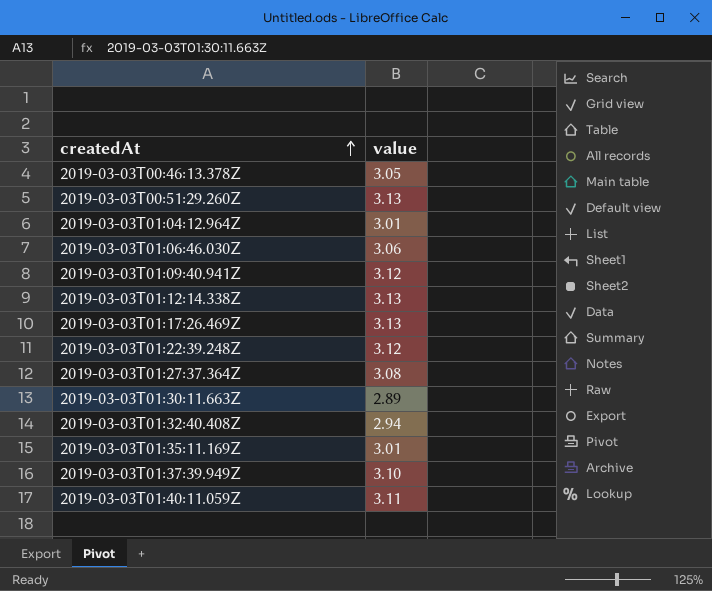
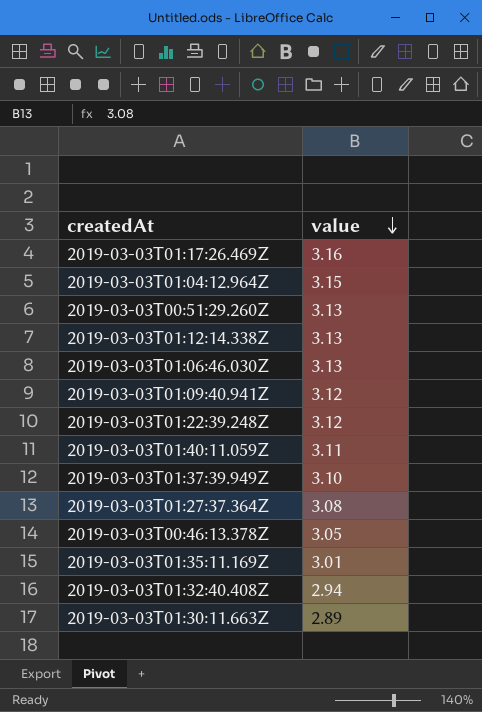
row order: createdAt ascending -> value descending
2019-03-03T01:17:26.469Z | value: 3.13 -> 3.16
2019-03-03T01:04:12.964Z | value: 3.01 -> 3.15
2019-03-03T01:06:46.030Z | value: 3.06 -> 3.13

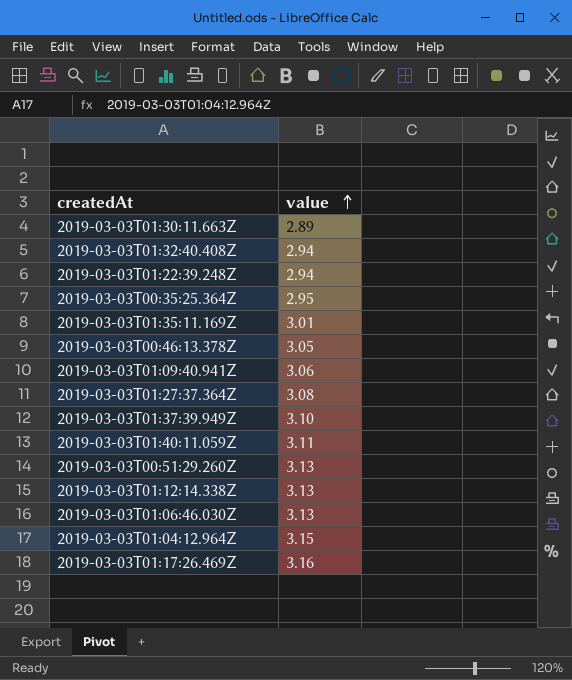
row order: value descending -> value ascending
2019-03-03T01:22:39.248Z | value: 3.12 -> 2.94
row 2019-03-03T00:35:25.364Z: none -> 2.95
2019-03-03T01:09:40.941Z | value: 3.12 -> 3.06

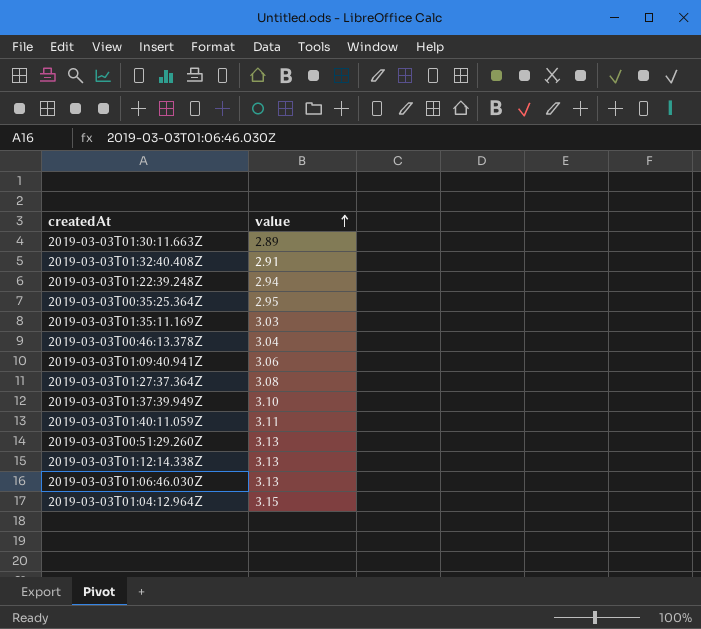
row 2019-03-03T01:17:26.469Z: 3.16 -> none
2019-03-03T01:32:40.408Z | value: 2.94 -> 2.91
2019-03-03T01:35:11.169Z | value: 3.01 -> 3.03
2019-03-03T00:46:13.378Z | value: 3.05 -> 3.04

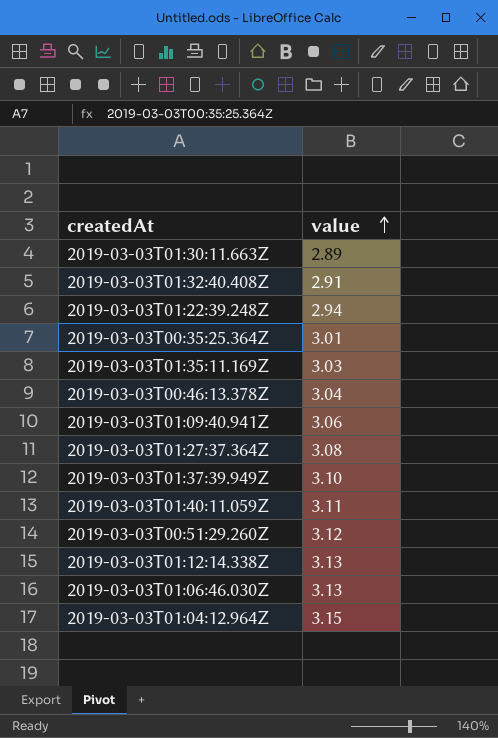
2019-03-03T00:35:25.364Z | value: 2.95 -> 3.01
2019-03-03T00:51:29.260Z | value: 3.13 -> 3.12

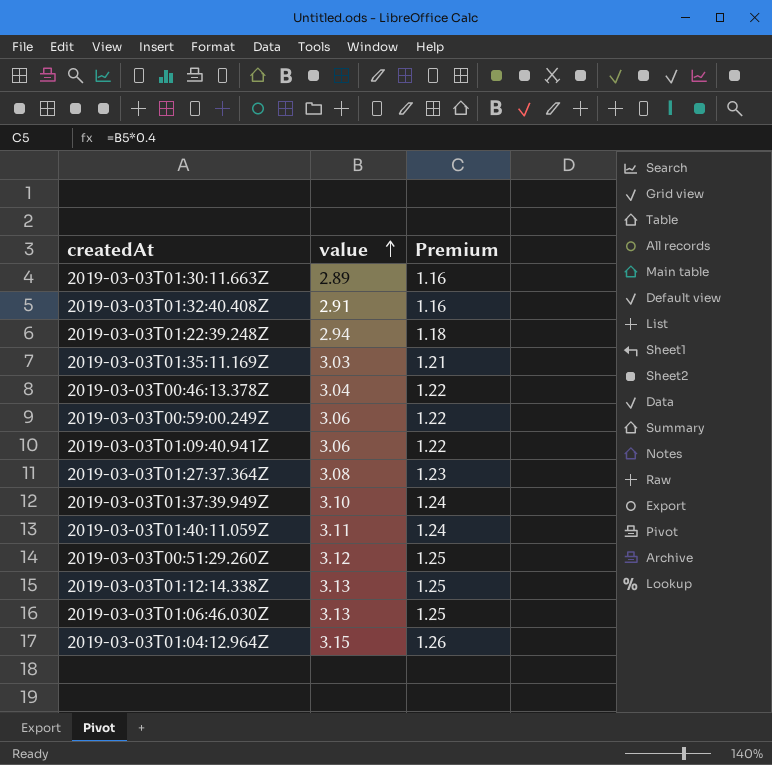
column Premium | formula: none -> [value] * 0.4
row 2019-03-03T00:35:25.364Z: 3.01 -> none
row 2019-03-03T00:59:00.249Z: none -> 3.06 | 1.22

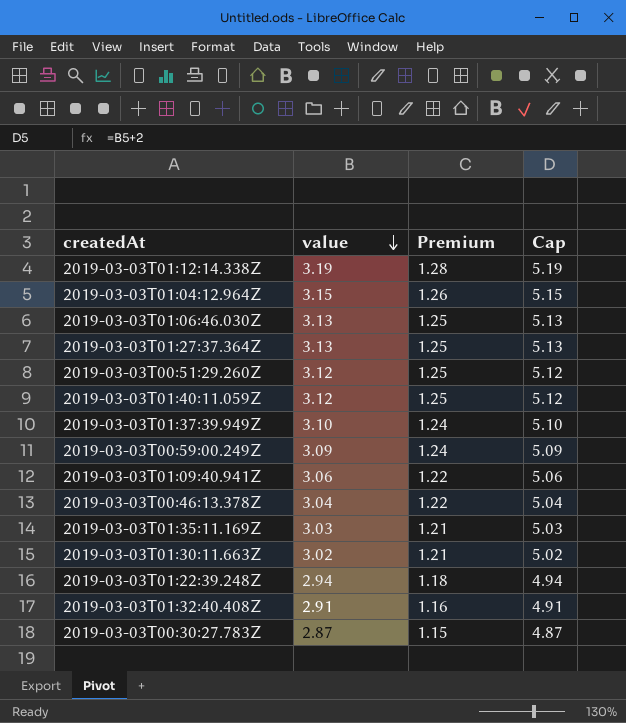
row order: value ascending -> value descending
column Cap | formula: none -> [value] + 2
2019-03-03T01:12:14.338Z | value: 3.13 -> 3.19
2019-03-03T01:12:14.338Z | Premium: 1.25 -> 1.28
2019-03-03T01:27:37.364Z | value: 3.08 -> 3.13
2019-03-03T01:27:37.364Z | Premium: 1.23 -> 1.25
2019-03-03T01:40:11.059Z | value: 3.11 -> 3.12
2019-03-03T01:40:11.059Z | Premium: 1.24 -> 1.25
2019-03-03T00:59:00.249Z | value: 3.06 -> 3.09
2019-03-03T00:59:00.249Z | Premium: 1.22 -> 1.24
2019-03-03T01:30:11.663Z | value: 2.89 -> 3.02
2019-03-03T01:30:11.663Z | Premium: 1.16 -> 1.21
row 2019-03-03T00:30:27.783Z: none -> 2.87 | 1.15 | 4.87

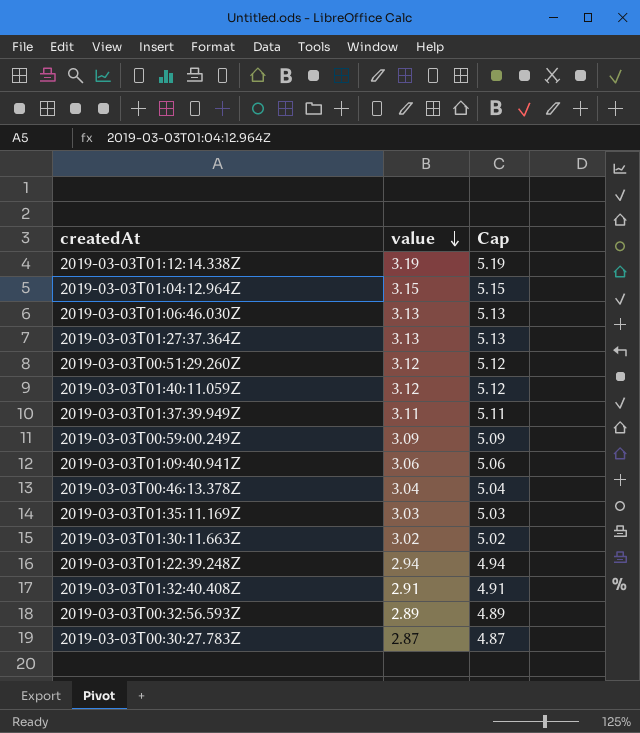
column Premium | formula: [value] * 0.4 -> none
2019-03-03T01:37:39.949Z | value: 3.10 -> 3.11
2019-03-03T01:37:39.949Z | Cap: 5.10 -> 5.11
row 2019-03-03T00:32:56.593Z: none -> 2.89 | 4.89

